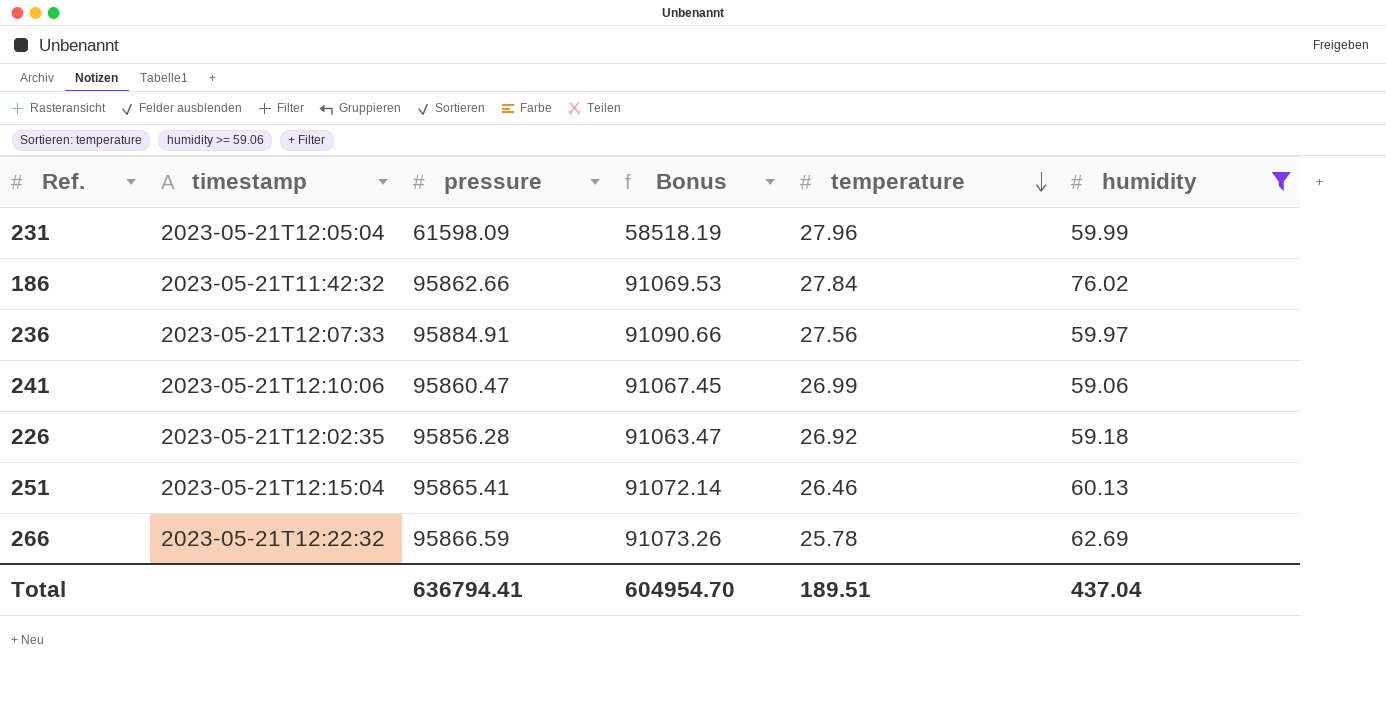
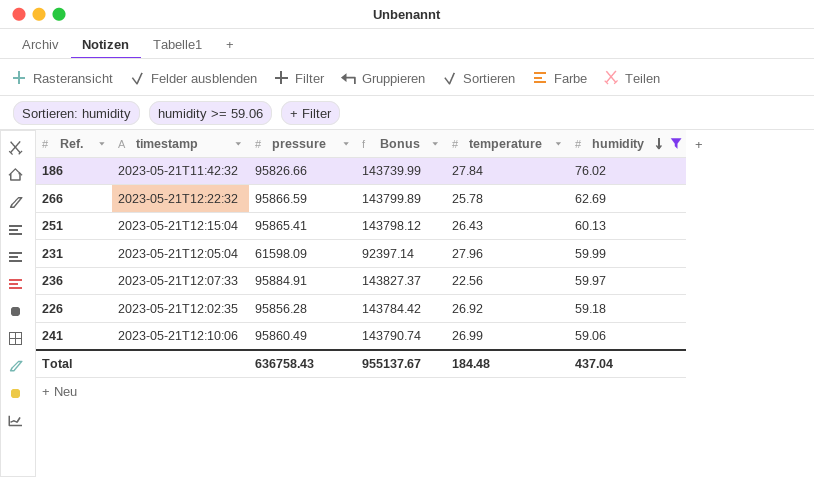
row order: temperature descending -> humidity descending
column Bonus | formula: [pressure] * 0.95 -> [pressure] * 1.5
186 | pressure: 95862.66 -> 95826.66
251 | temperature: 26.46 -> 26.43
236 | temperature: 27.56 -> 22.56
241 | pressure: 95860.47 -> 95860.49
Total | pressure: 636794.41 -> 636758.43
Total | Bonus: 604954.70 -> 955137.67
Total | temperature: 189.51 -> 184.48

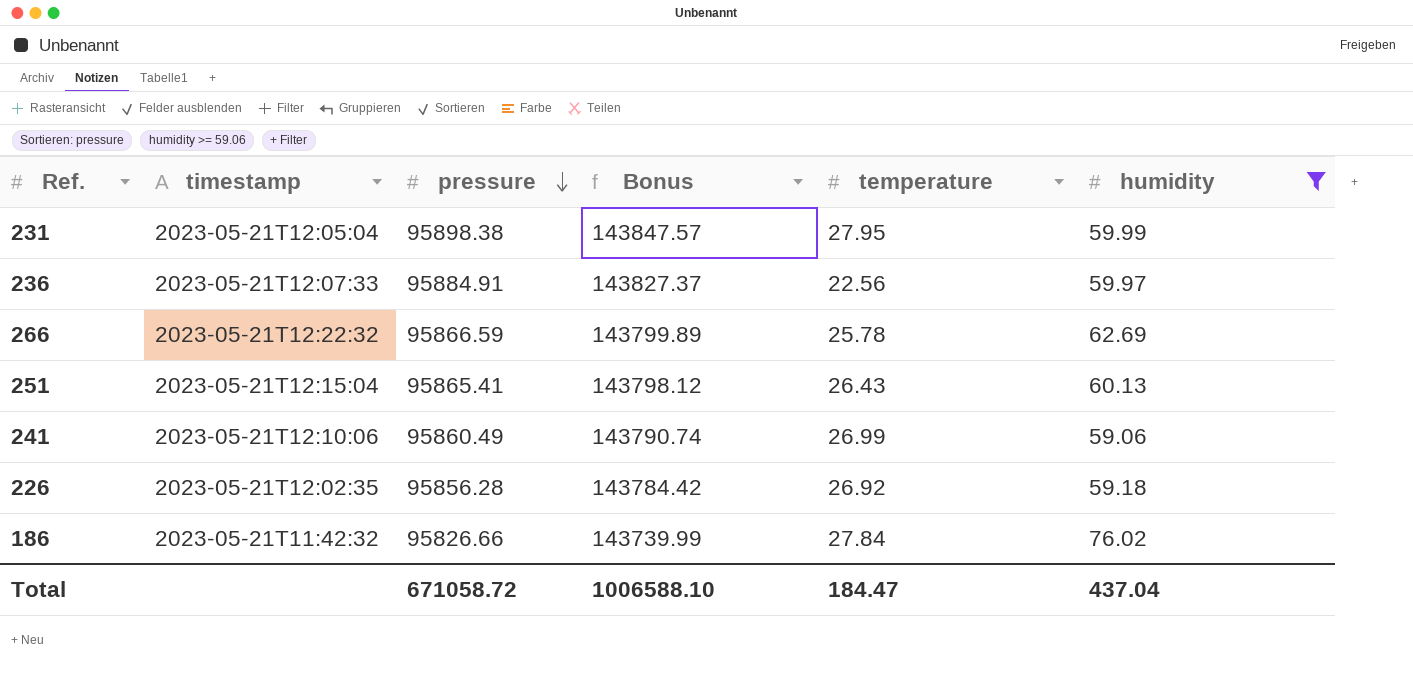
row order: humidity descending -> pressure descending
231 | pressure: 61598.09 -> 95898.38
231 | Bonus: 92397.14 -> 143847.57
231 | temperature: 27.96 -> 27.95
Total | pressure: 636758.43 -> 671058.72
Total | Bonus: 955137.67 -> 1006588.10
Total | temperature: 184.48 -> 184.47

